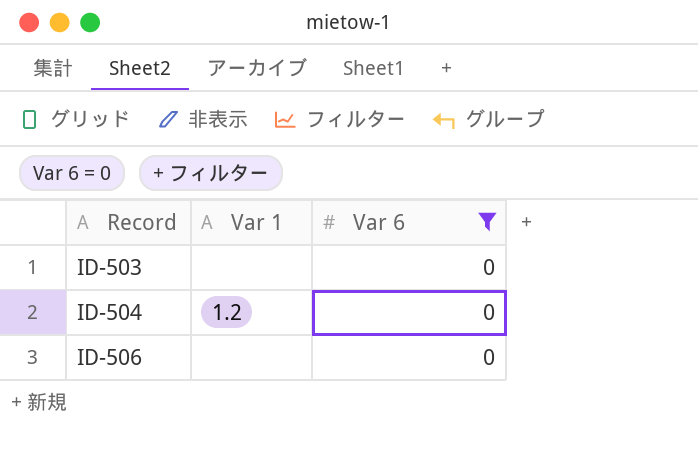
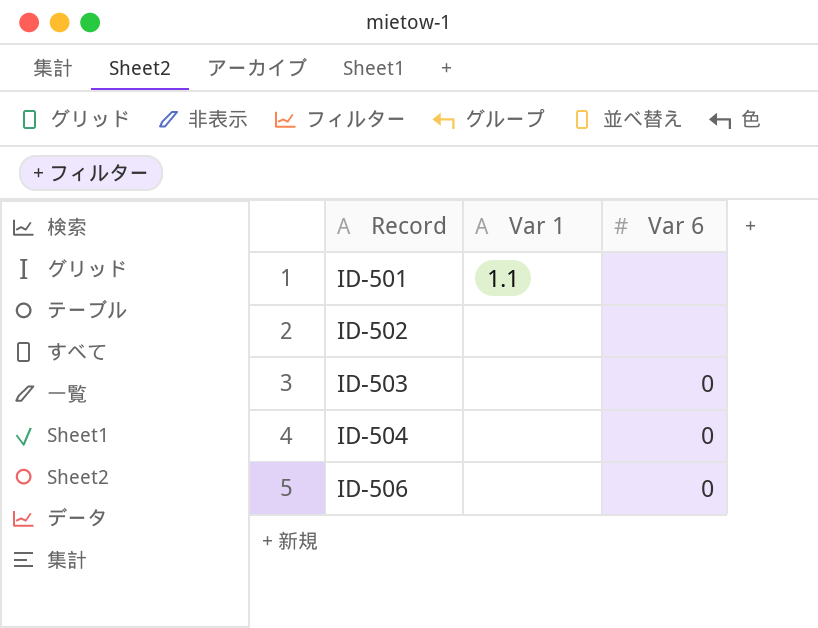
filter: Var 6 = 0 -> none
ID-504 | Var 1: 1.2 -> none

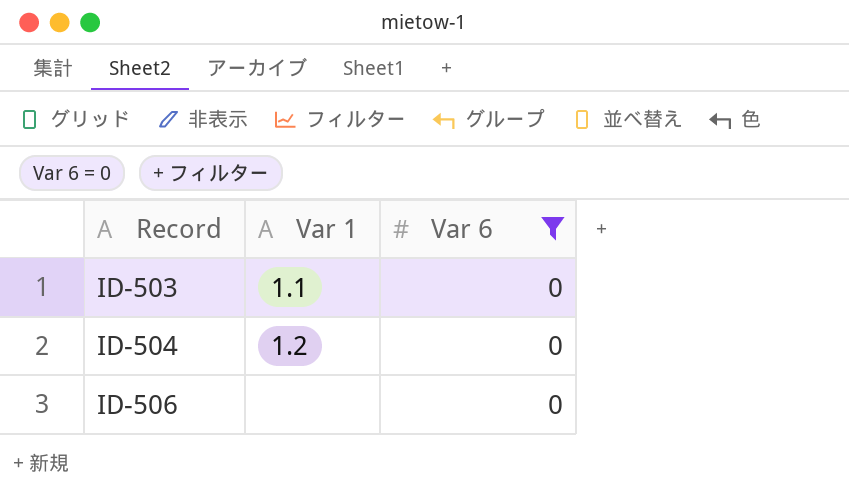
filter: none -> Var 6 = 0
ID-503 | Var 1: none -> 1.1
ID-504 | Var 1: none -> 1.2

